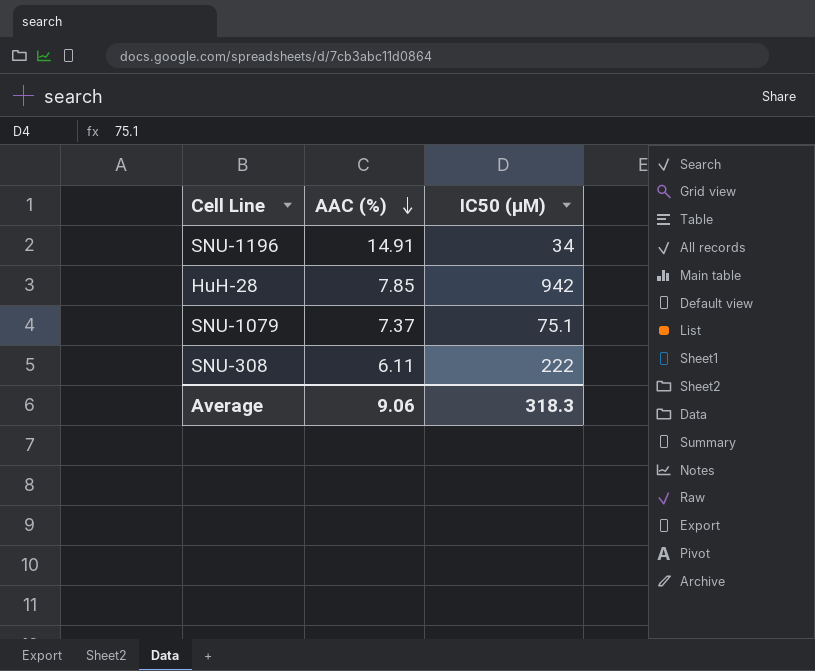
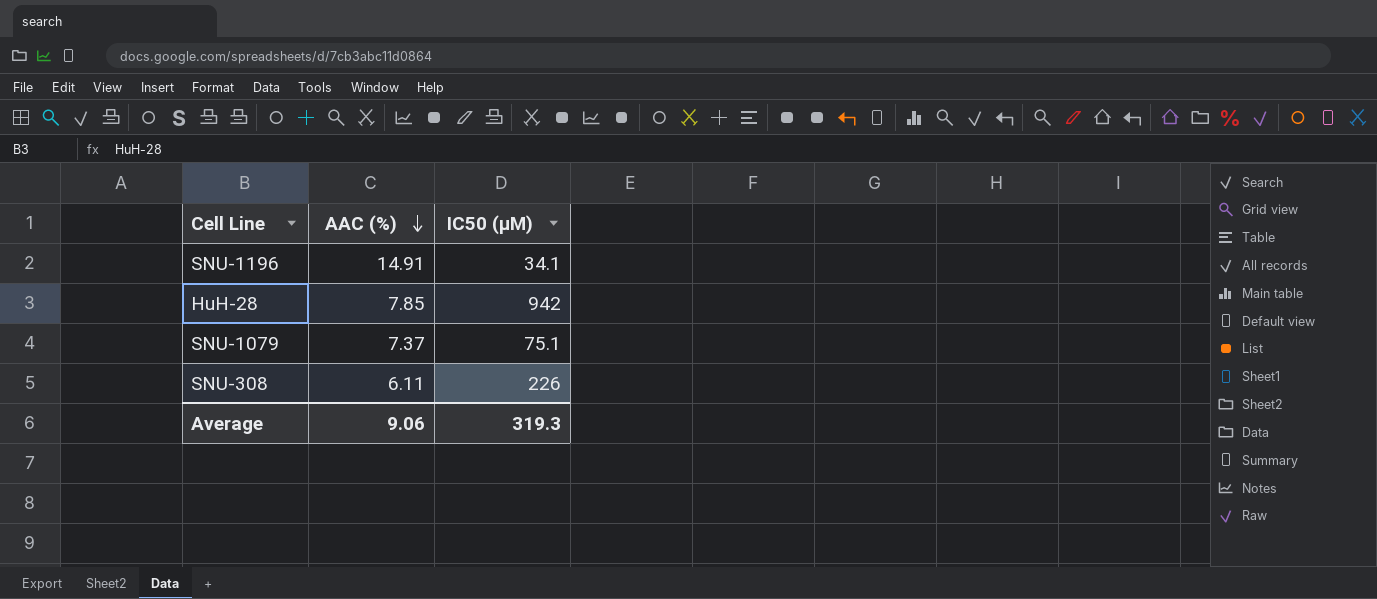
SNU-1196 | IC50 (µM): 34 -> 34.1
SNU-308 | IC50 (µM): 222 -> 226
Average | IC50 (µM): 318.3 -> 319.3

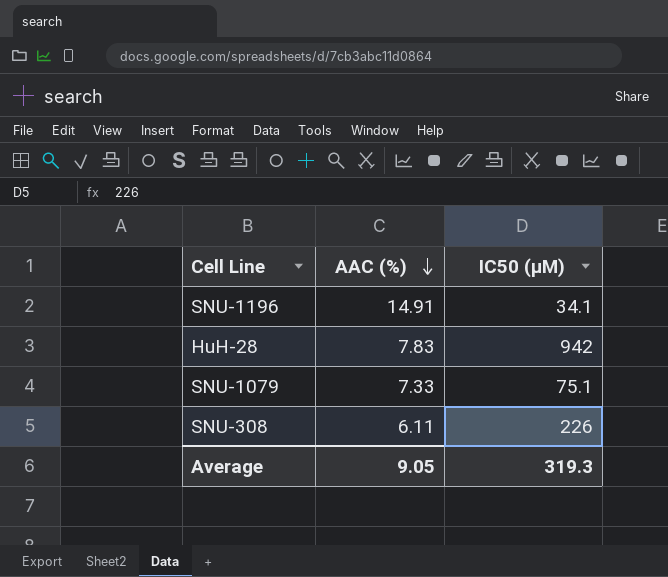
HuH-28 | AAC (%): 7.85 -> 7.83
SNU-1079 | AAC (%): 7.37 -> 7.33
Average | AAC (%): 9.06 -> 9.05

